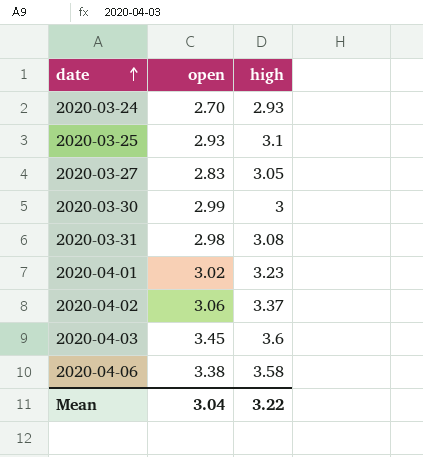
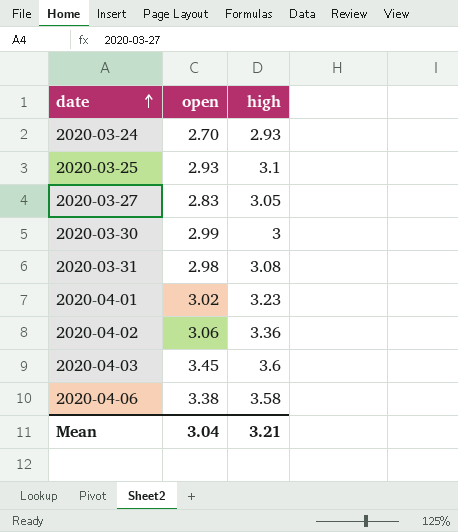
2020-04-02 | high: 3.37 -> 3.36
Mean | high: 3.22 -> 3.21

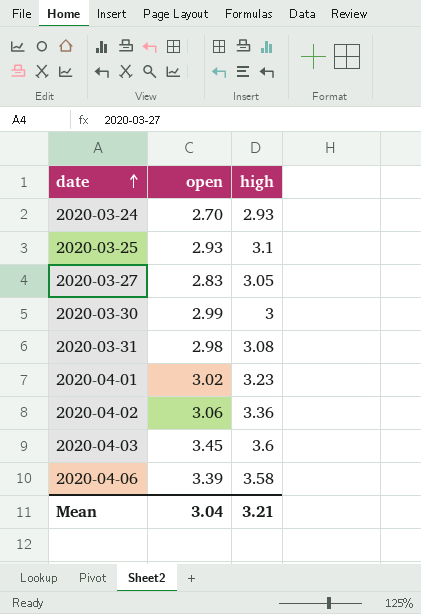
2020-04-06 | open: 3.38 -> 3.39

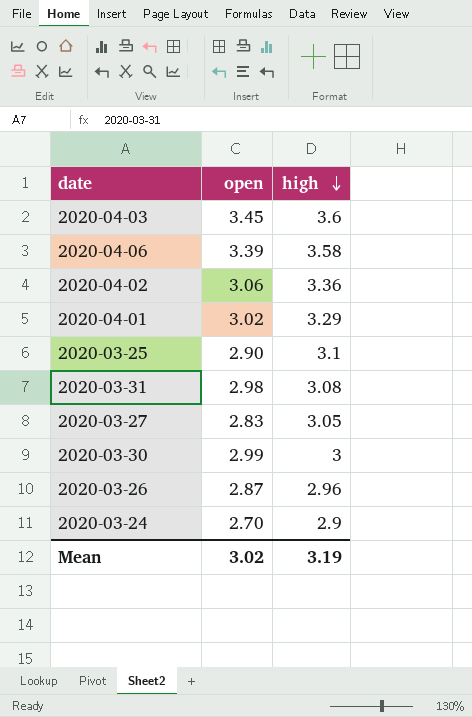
row order: date ascending -> high descending
2020-04-01 | high: 3.23 -> 3.29
2020-03-25 | open: 2.93 -> 2.90
row 2020-03-26: none -> 2.87 | 2.96
2020-03-24 | high: 2.93 -> 2.9
Mean | open: 3.04 -> 3.02
Mean | high: 3.21 -> 3.19

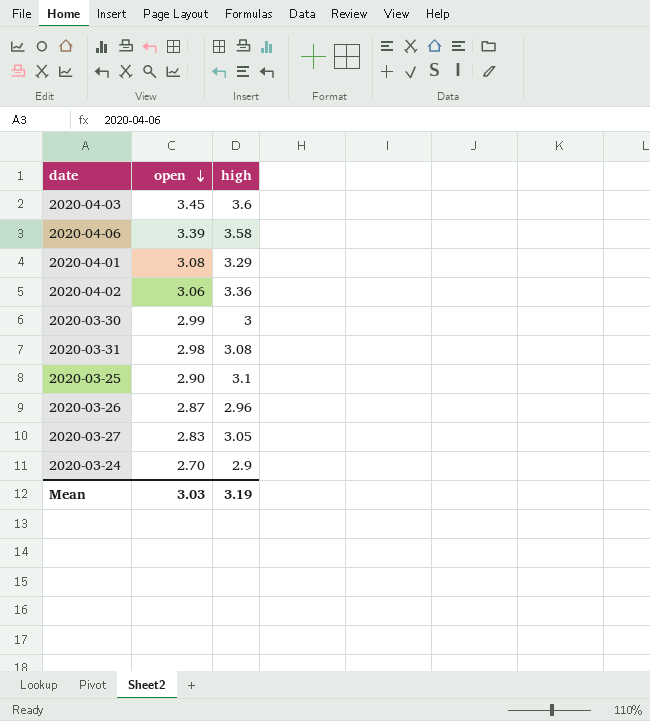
row order: high descending -> open descending
2020-04-01 | open: 3.02 -> 3.08
Mean | open: 3.02 -> 3.03

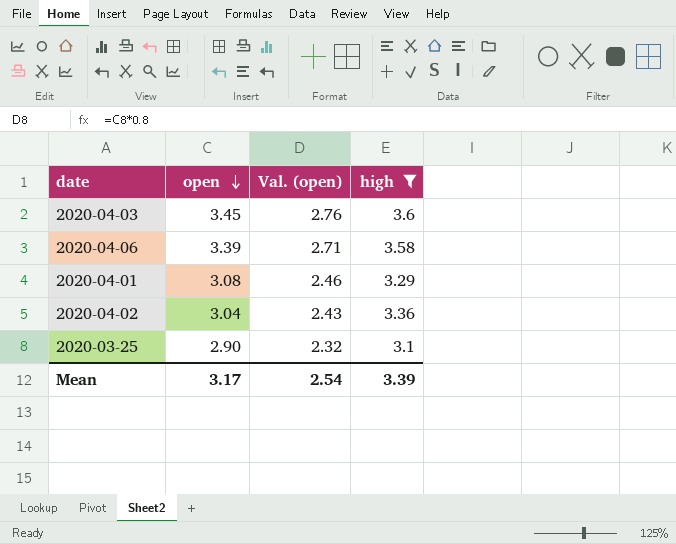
filter: none -> high >= 3.1
column Val. (open) | formula: none -> [open] * 0.8
2020-04-02 | open: 3.06 -> 3.04
Mean | open: 3.03 -> 3.17
Mean | high: 3.19 -> 3.39

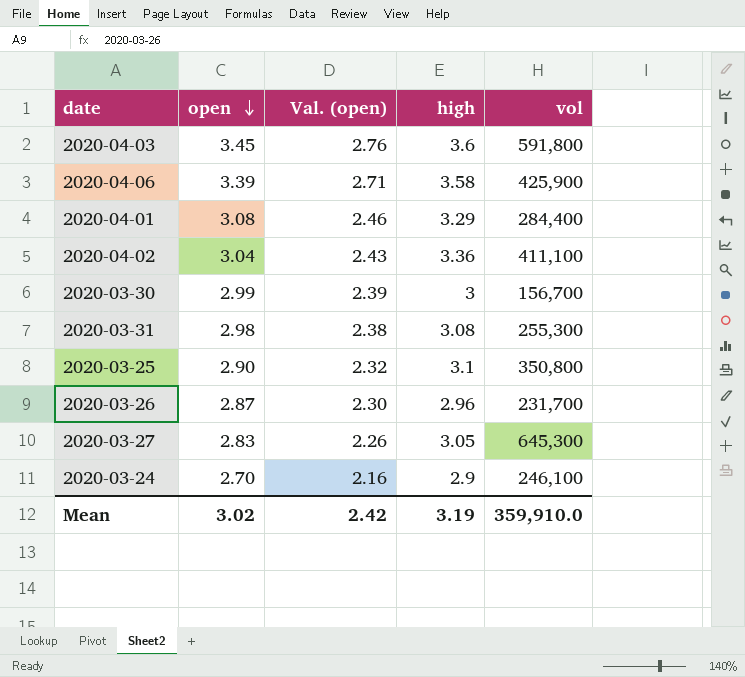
filter: high >= 3.1 -> none
column vol | position: none -> 5
Mean | open: 3.17 -> 3.02
Mean | Val. (open): 2.54 -> 2.42
Mean | high: 3.39 -> 3.19

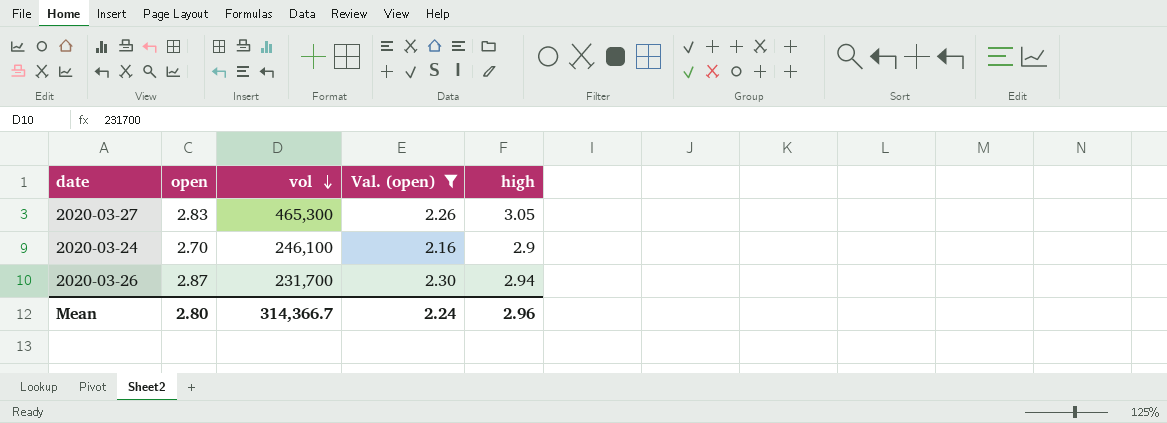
filter: none -> Val. (open) <= 2.30
row order: open descending -> vol descending
column vol | position: 5 -> 3
2020-03-27 | vol: 645,300 -> 465,300
2020-03-26 | high: 2.96 -> 2.94
Mean | open: 3.02 -> 2.80
Mean | vol: 359,910.0 -> 314,366.7
Mean | Val. (open): 2.42 -> 2.24
Mean | high: 3.19 -> 2.96

